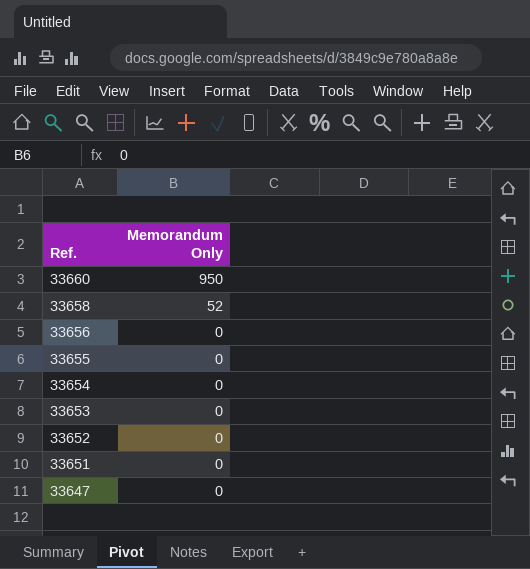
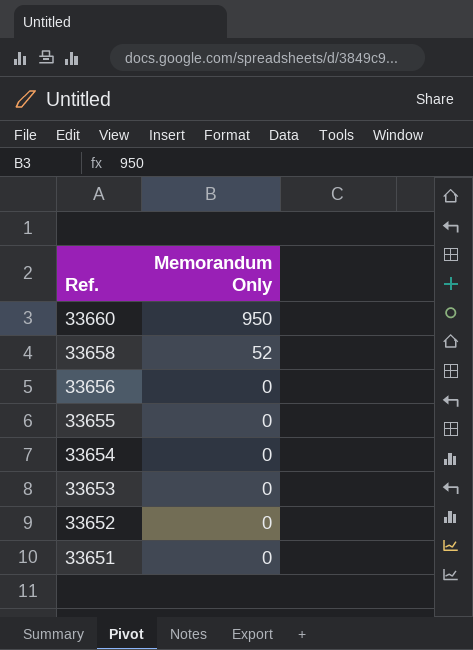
row 33647: 0 -> none

